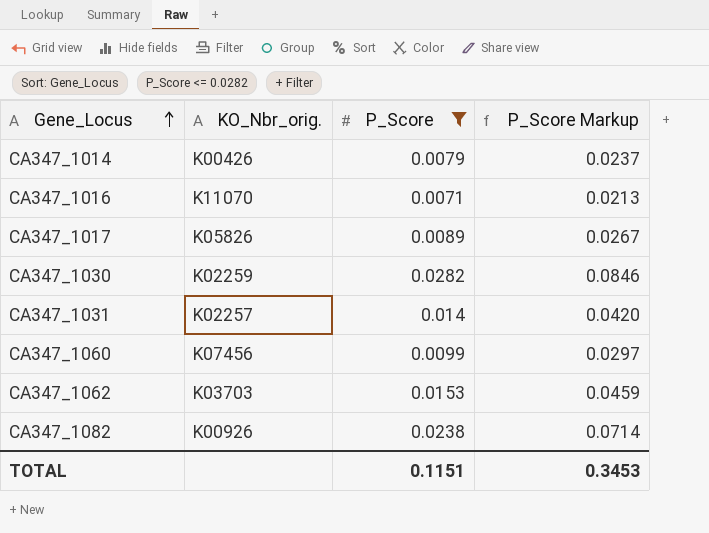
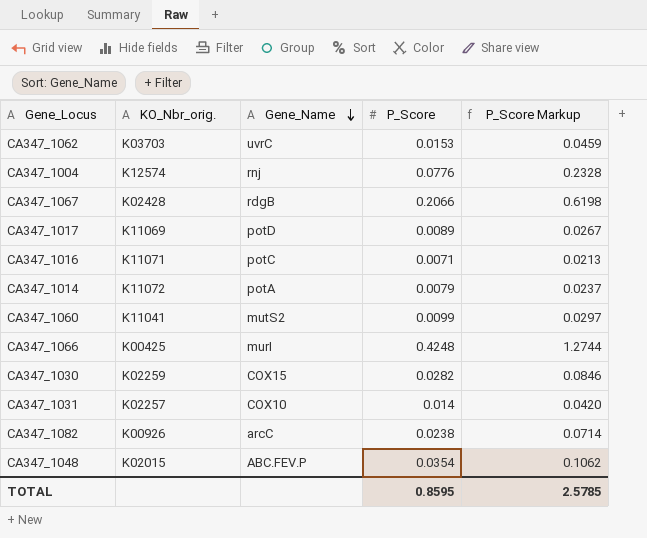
filter: P_Score <= 0.0282 -> none
row order: Gene_Locus ascending -> Gene_Name descending
column Gene_Name | position: none -> 3
CA347_1017 | KO_Nbr_orig.: K05826 -> K11069
CA347_1016 | KO_Nbr_orig.: K11070 -> K11071
CA347_1014 | KO_Nbr_orig.: K00426 -> K11072
CA347_1060 | KO_Nbr_orig.: K07456 -> K11041
TOTAL | P_Score: 0.1151 -> 0.8595
TOTAL | P_Score Markup: 0.3453 -> 2.5785

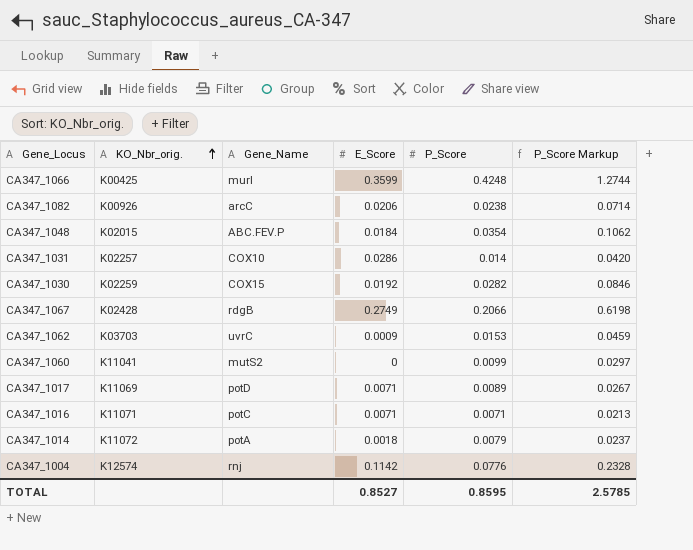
row order: Gene_Name descending -> KO_Nbr_orig. ascending
column E_Score | position: none -> 4

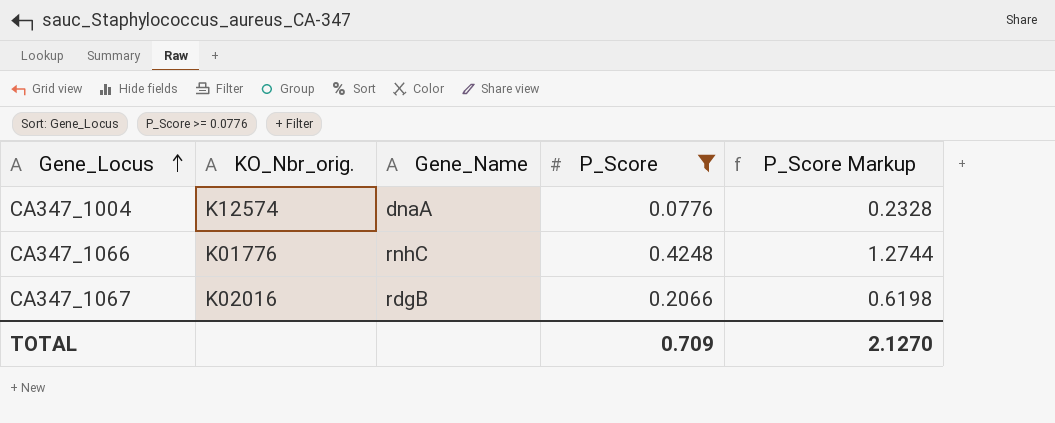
filter: none -> P_Score >= 0.0776
row order: KO_Nbr_orig. ascending -> Gene_Locus ascending
column E_Score | position: 4 -> none
CA347_1004 | Gene_Name: rnj -> dnaA
CA347_1066 | KO_Nbr_orig.: K00425 -> K01776
CA347_1066 | Gene_Name: murI -> rnhC
CA347_1067 | KO_Nbr_orig.: K02428 -> K02016
TOTAL | P_Score: 0.8595 -> 0.709
TOTAL | P_Score Markup: 2.5785 -> 2.1270

